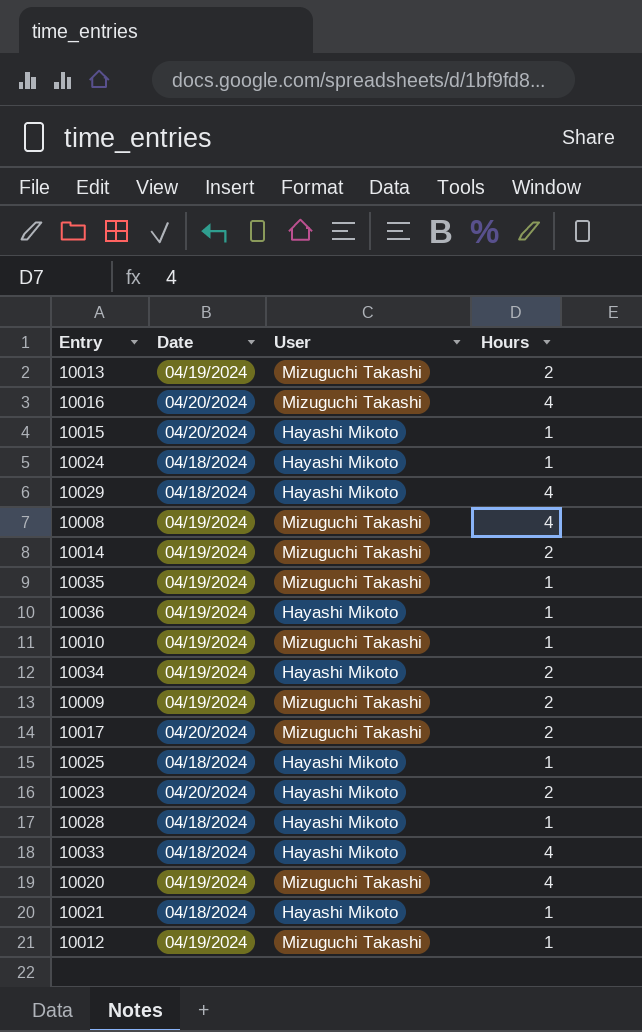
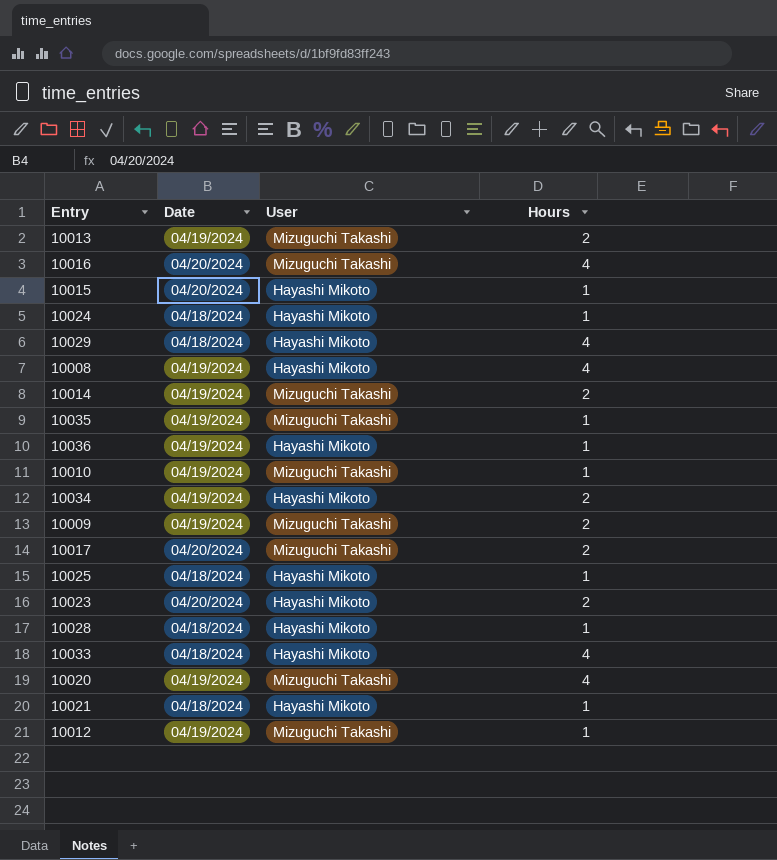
10008 | User: Mizuguchi Takashi -> Hayashi Mikoto

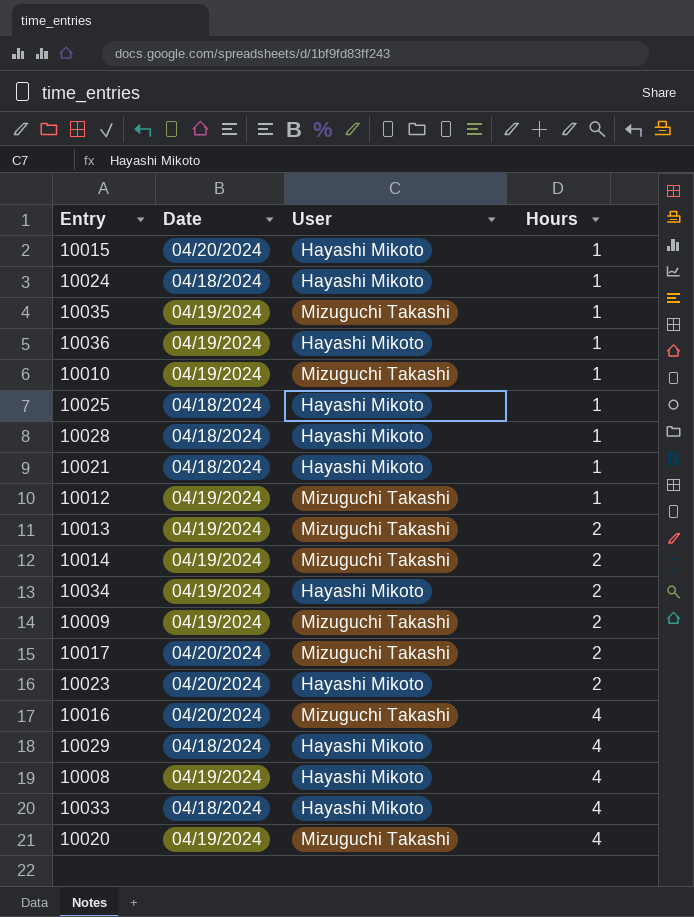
row order: none -> Hours ascending

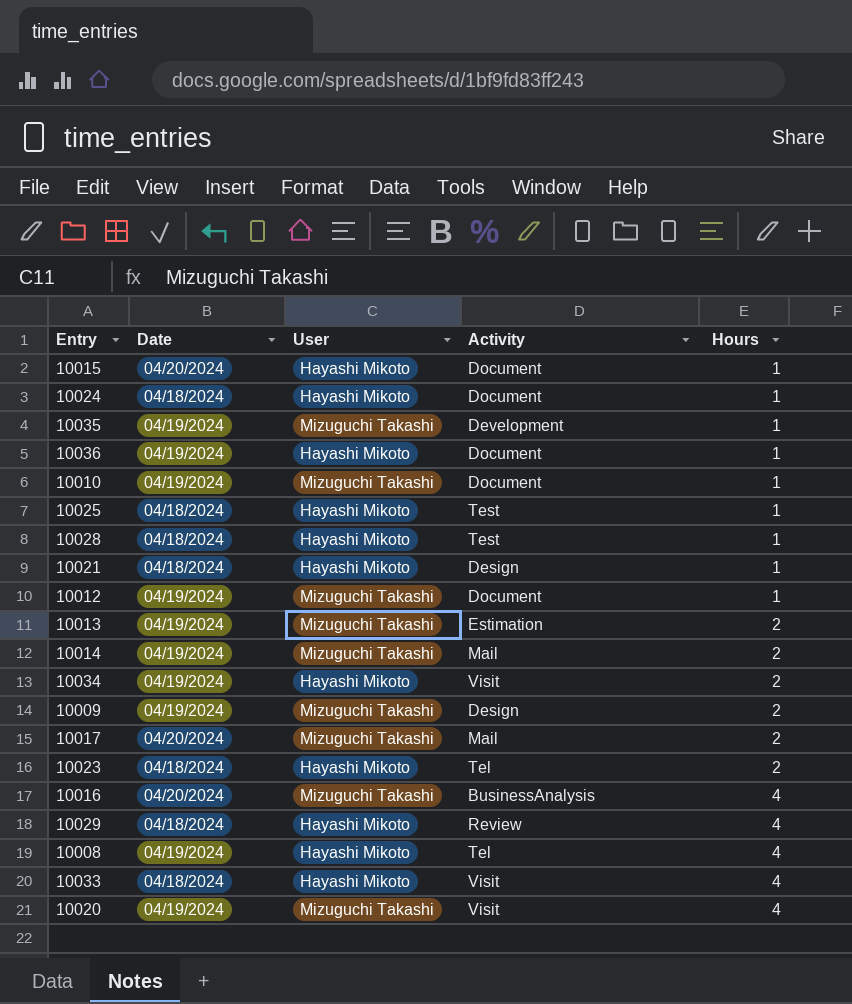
column Activity | position: none -> 4
10023 | Date: 04/20/2024 -> 04/18/2024

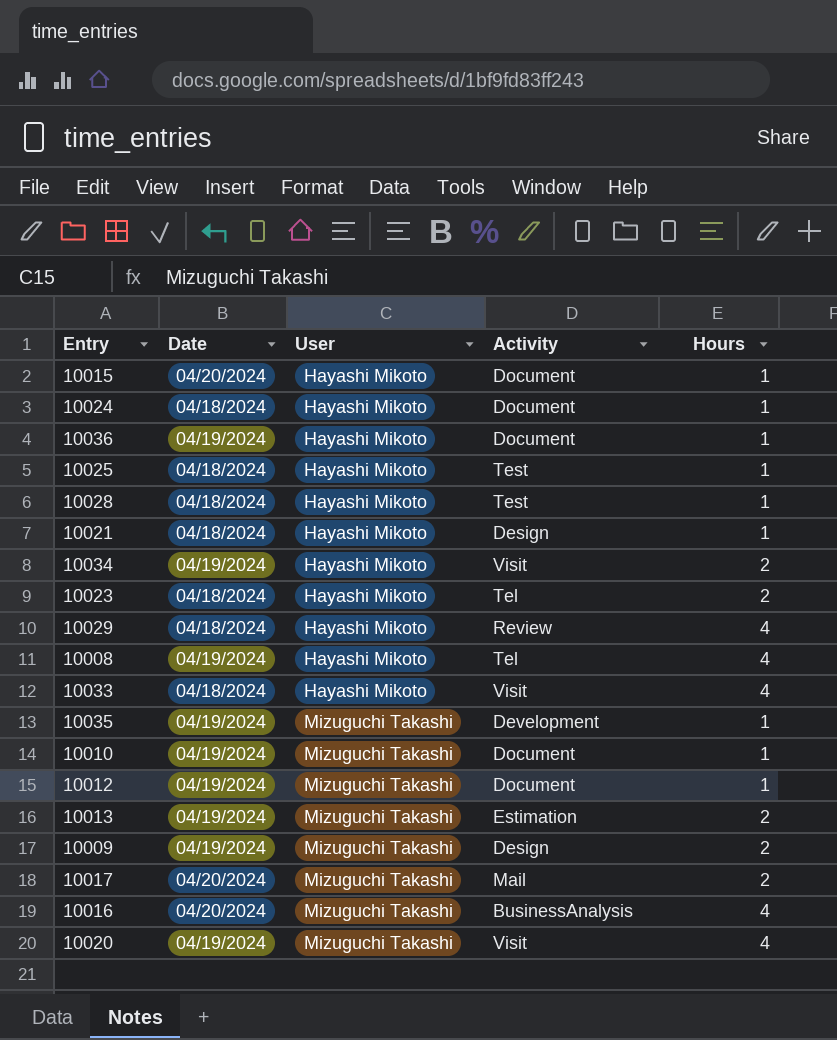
row order: Hours ascending -> User ascending
row 10014: 04/19/2024 | Mizuguchi Takashi | Mail | 2 -> none

